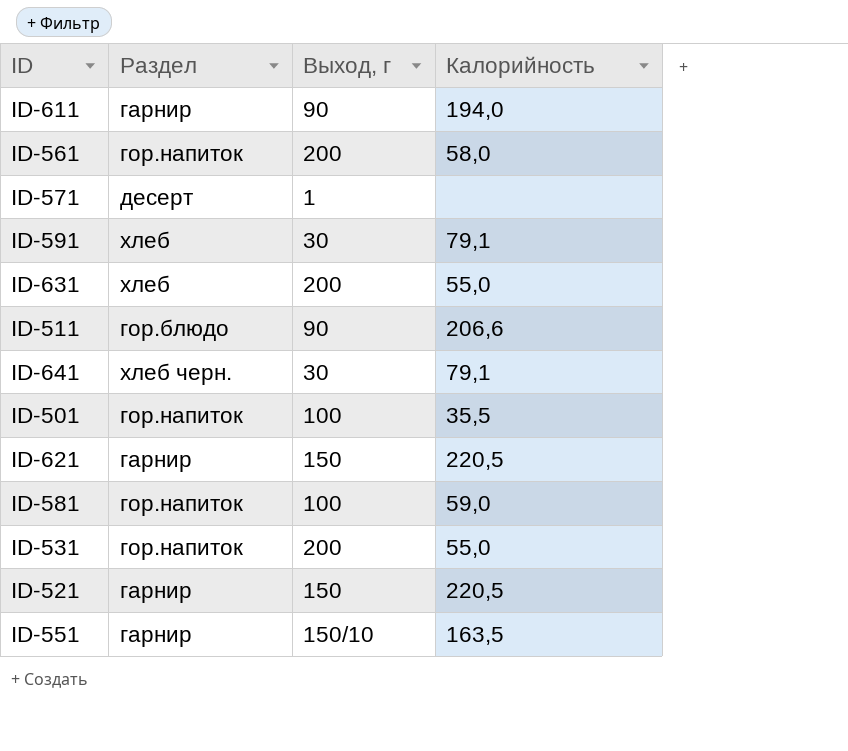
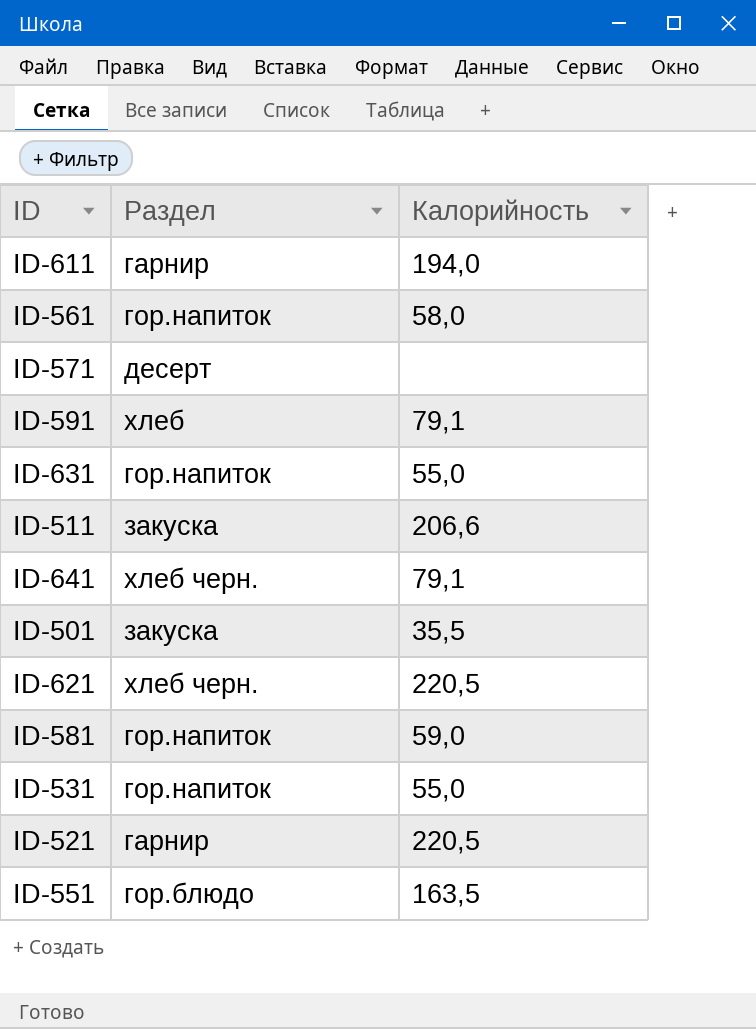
column Выход, г | position: 3 -> none
ID-631 | Раздел: хлеб -> гор.напиток
ID-511 | Раздел: гор.блюдо -> закуска
ID-501 | Раздел: гор.напиток -> закуска
ID-621 | Раздел: гарнир -> хлеб черн.
ID-551 | Раздел: гарнир -> гор.блюдо

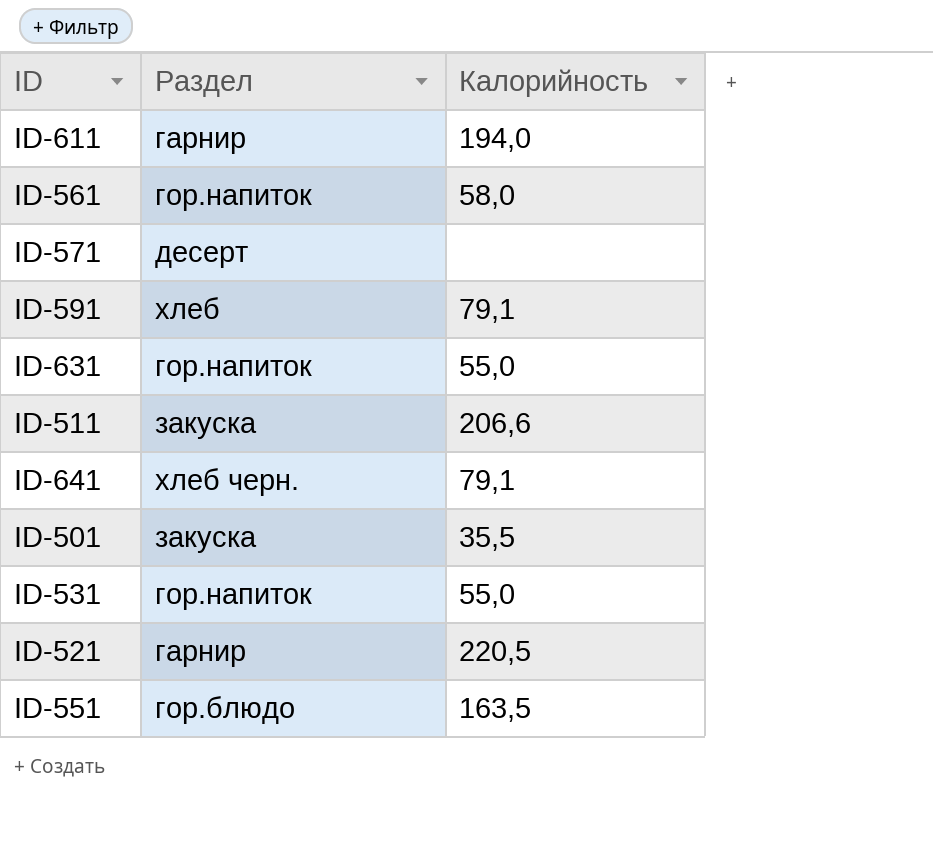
row ID-621: хлеб черн. | 220,5 -> none
row ID-581: гор.напиток | 59,0 -> none

